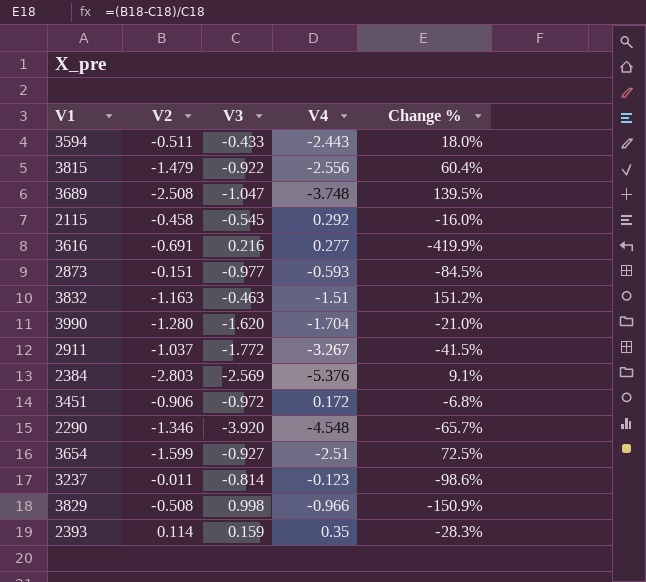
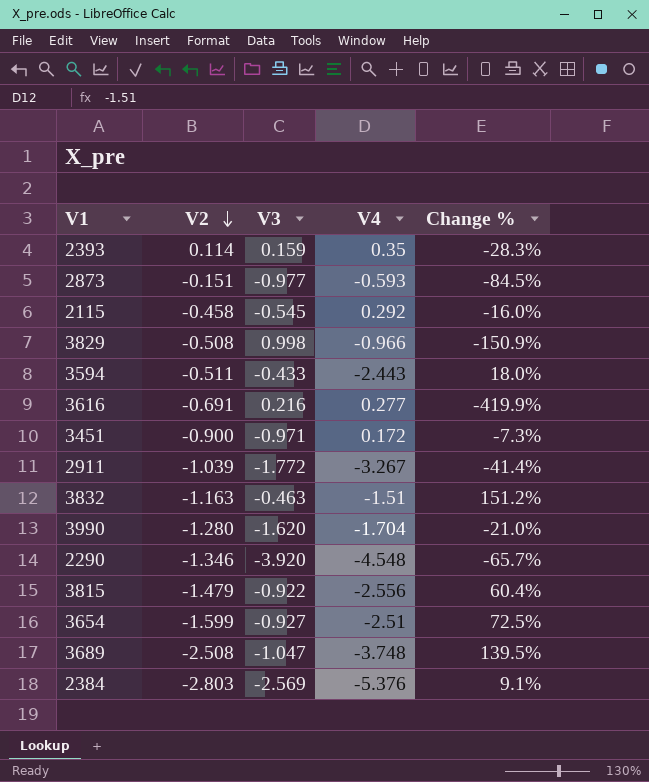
row order: none -> V2 descending
row 3237: -0.011 | -0.814 | -0.123 | -98.6% -> none
3451 | V2: -0.906 -> -0.900
3451 | V3: -0.972 -> -0.971
3451 | Change %: -6.8% -> -7.3%
2911 | V2: -1.037 -> -1.039
2911 | Change %: -41.5% -> -41.4%

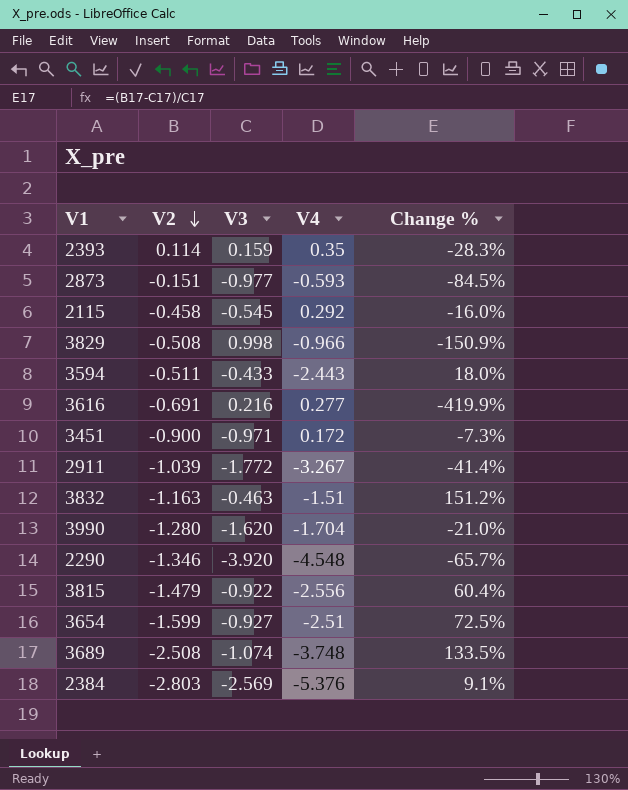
3689 | V3: -1.047 -> -1.074
3689 | Change %: 139.5% -> 133.5%

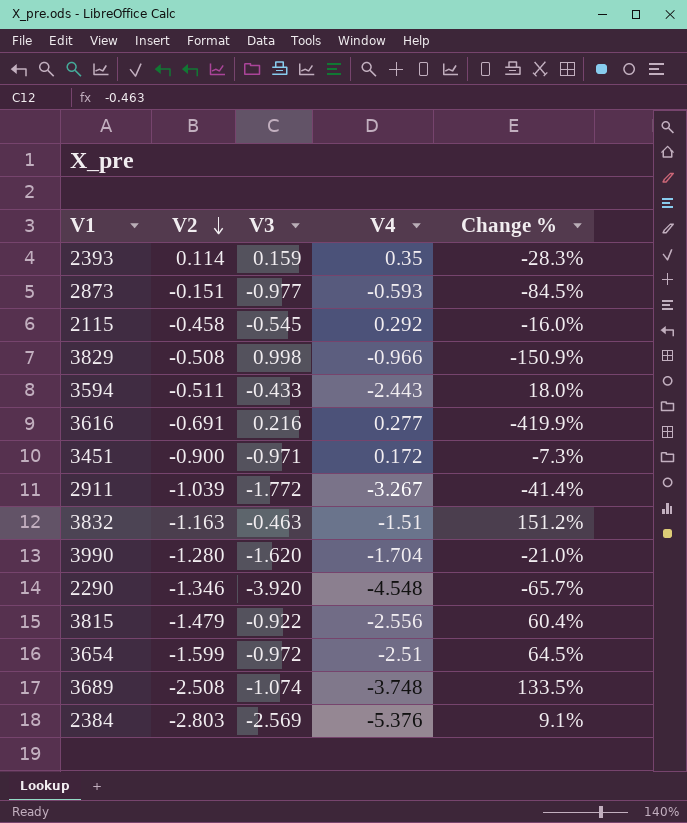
3654 | V3: -0.927 -> -0.972
3654 | Change %: 72.5% -> 64.5%

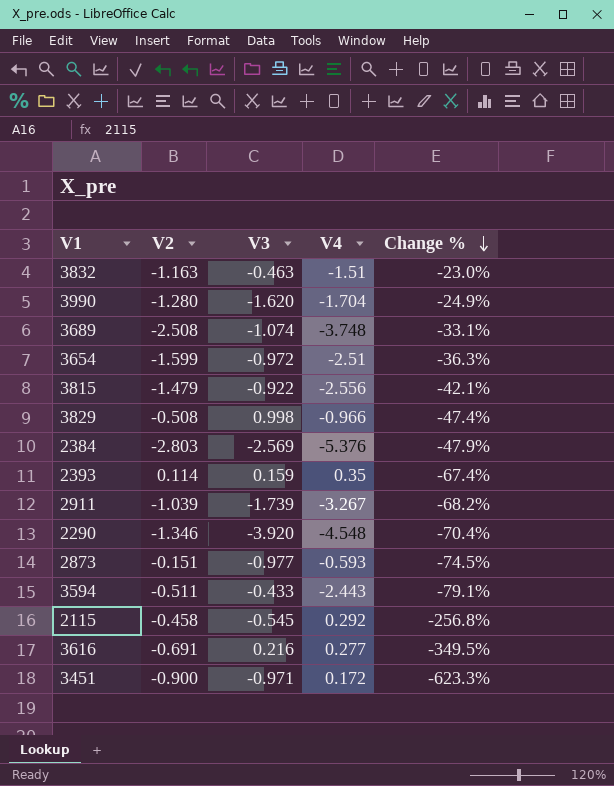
row order: V2 descending -> Change % descending
column Change % | formula: ([V2] - [V3]) / [V3] -> ([V2] - [V4]) / [V4]
2911 | V3: -1.772 -> -1.739

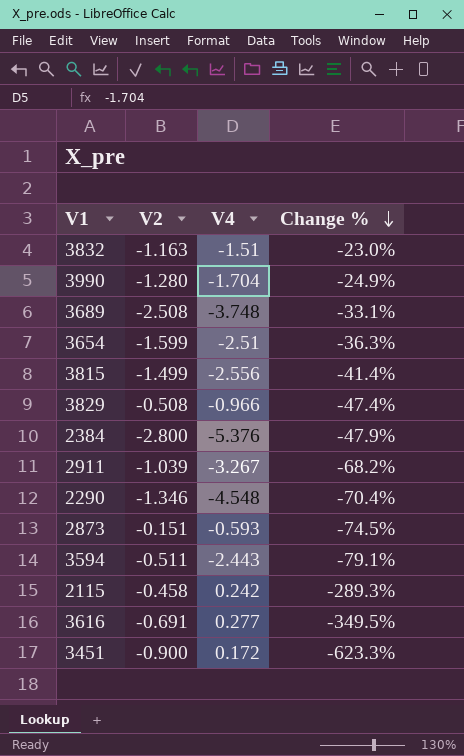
column V3 | position: 3 -> none
row 2393: 0.114 | 0.159 | 0.35 | -67.4% -> none
3815 | V2: -1.479 -> -1.499
3815 | Change %: -42.1% -> -41.4%
2384 | V2: -2.803 -> -2.800
2115 | V4: 0.292 -> 0.242
2115 | Change %: -256.8% -> -289.3%

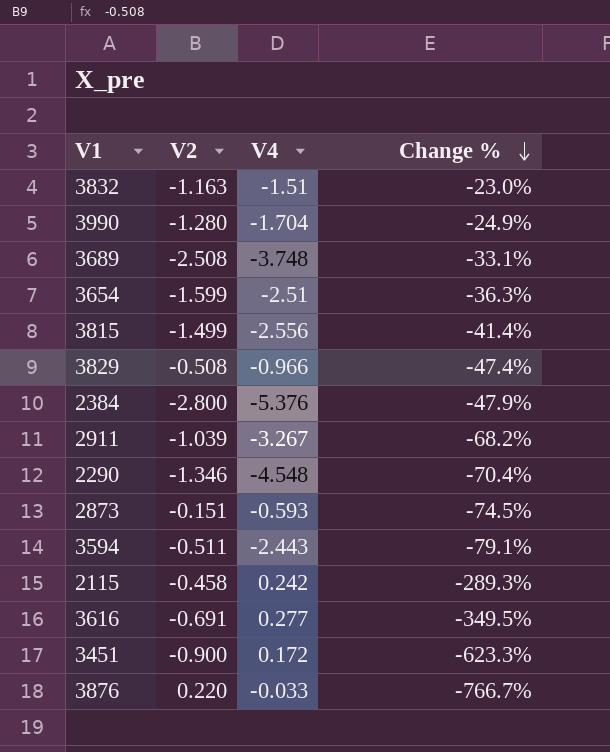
row 3876: none -> 0.220 | -0.033 | -766.7%

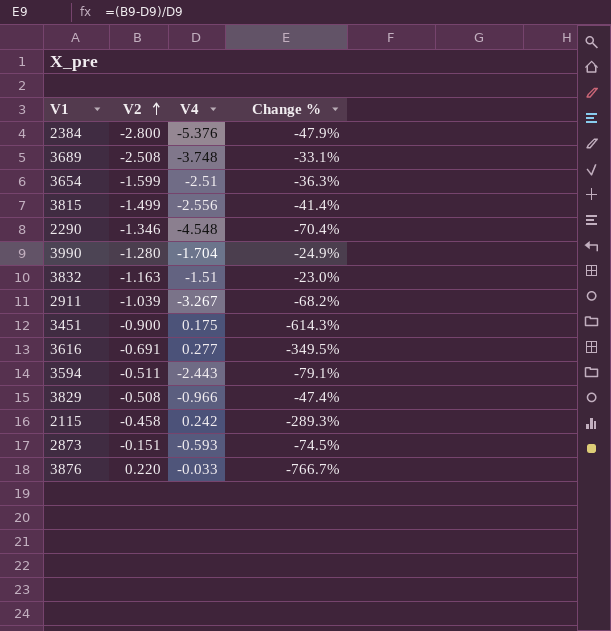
row order: Change % descending -> V2 ascending
3451 | V4: 0.172 -> 0.175
3451 | Change %: -623.3% -> -614.3%

